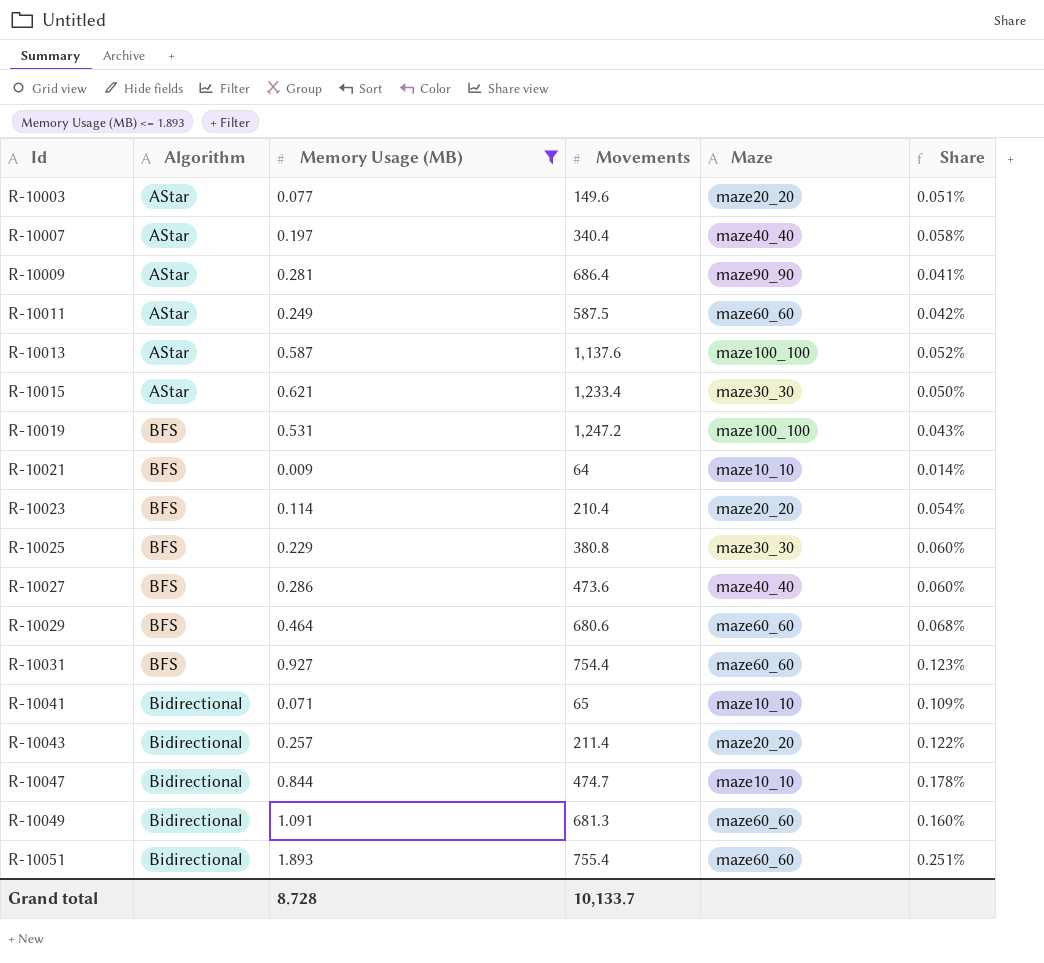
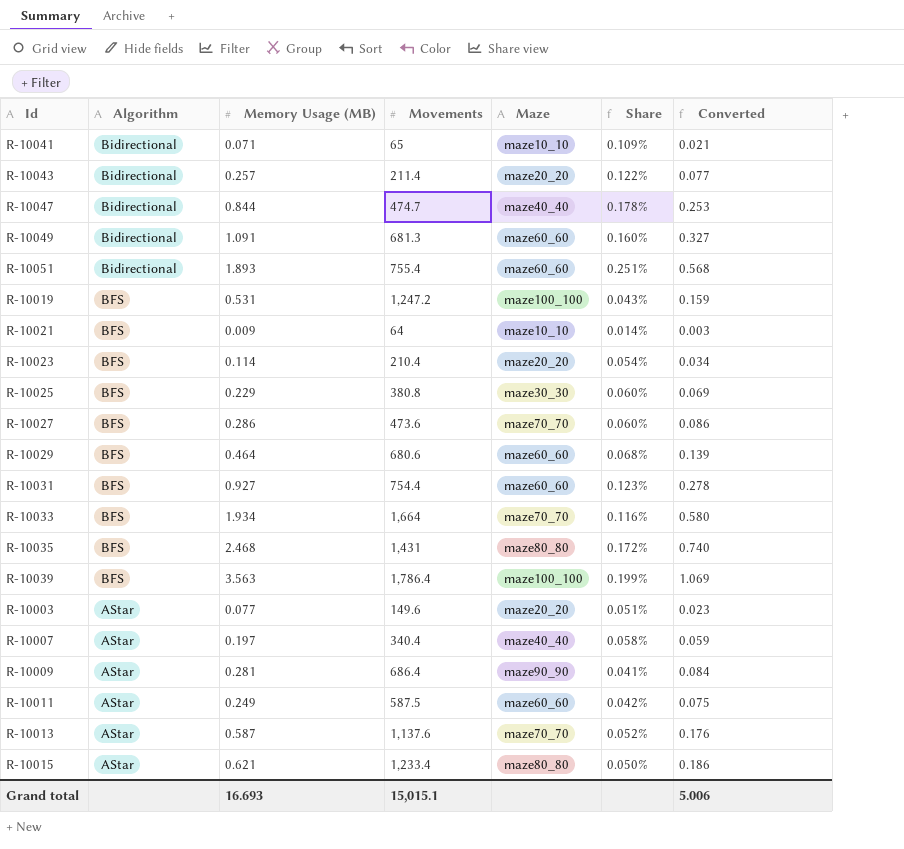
filter: Memory Usage (MB) <= 1.893 -> none
row order: Id ascending -> Algorithm descending
column Converted | formula: none -> [Memory Usage (MB)] * 0.3
R-10047 | Maze: maze10_10 -> maze40_40
R-10027 | Maze: maze40_40 -> maze70_70
R-10013 | Maze: maze100_100 -> maze70_70
R-10015 | Maze: maze30_30 -> maze80_80
Grand total | Memory Usage (MB): 8.728 -> 16.693
Grand total | Movements: 10,133.7 -> 15,015.1

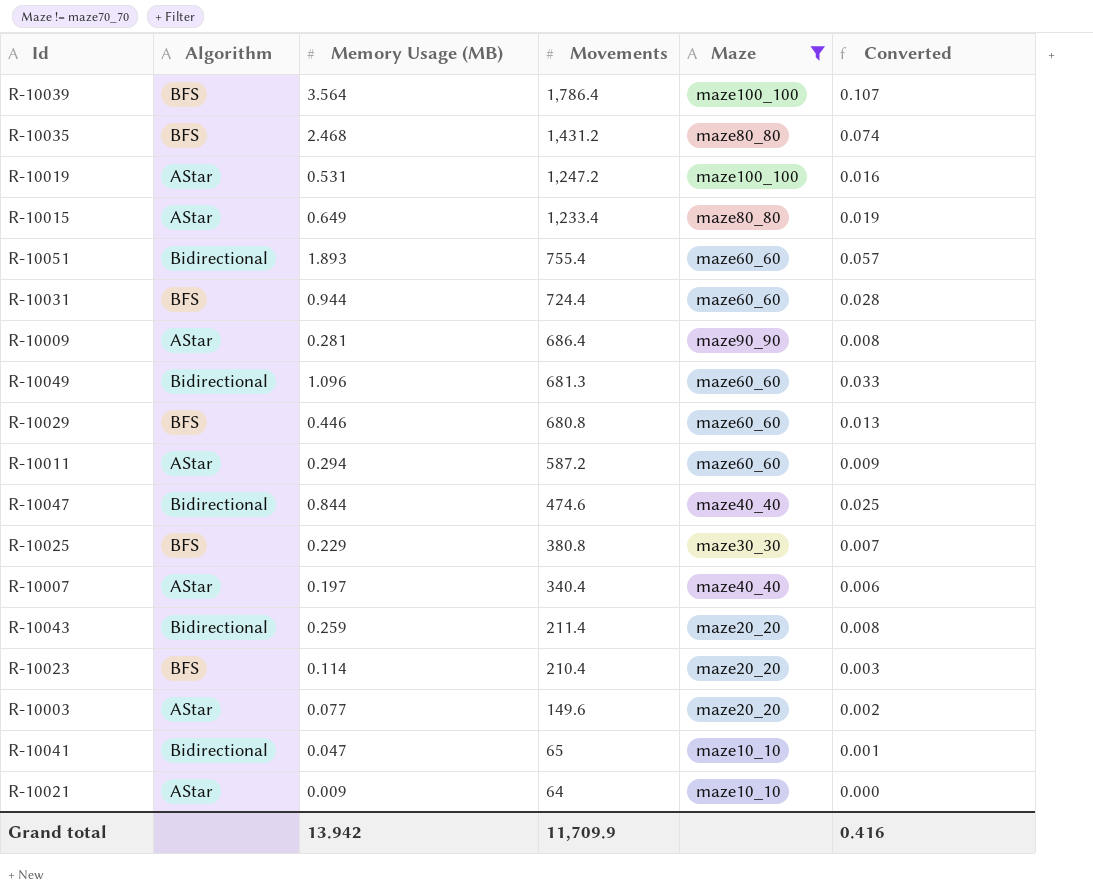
filter: none -> Maze != maze70_70
row order: Algorithm descending -> Movements descending
column Share | formula: [Memory Usage (MB)] / [Movements] -> none
column Converted | formula: [Memory Usage (MB)] * 0.3 -> [Memory Usage (MB)] * 0.03
R-10039 | Memory Usage (MB): 3.563 -> 3.564
R-10035 | Movements: 1,431 -> 1,431.2
R-10019 | Algorithm: BFS -> AStar
R-10015 | Memory Usage (MB): 0.621 -> 0.649
R-10031 | Memory Usage (MB): 0.927 -> 0.944
R-10031 | Movements: 754.4 -> 724.4
R-10049 | Memory Usage (MB): 1.091 -> 1.096
R-10029 | Memory Usage (MB): 0.464 -> 0.446
R-10029 | Movements: 680.6 -> 680.8
R-10011 | Memory Usage (MB): 0.249 -> 0.294
R-10011 | Movements: 587.5 -> 587.2
R-10047 | Movements: 474.7 -> 474.6
R-10043 | Memory Usage (MB): 0.257 -> 0.259
R-10041 | Memory Usage (MB): 0.071 -> 0.047
R-10021 | Algorithm: BFS -> AStar
Grand total | Memory Usage (MB): 16.693 -> 13.942
Grand total | Movements: 15,015.1 -> 11,709.9
Grand total | Converted: 5.006 -> 0.416

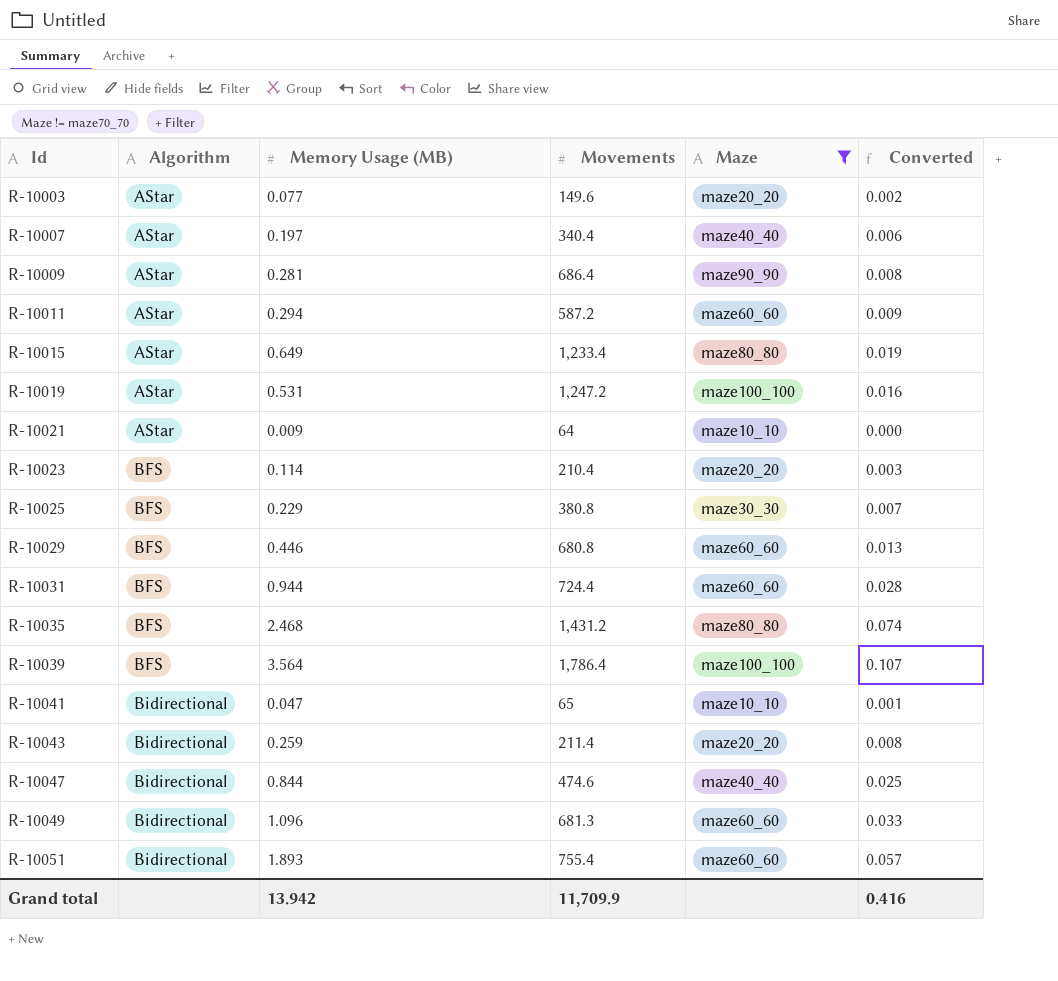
row order: Movements descending -> Id ascending

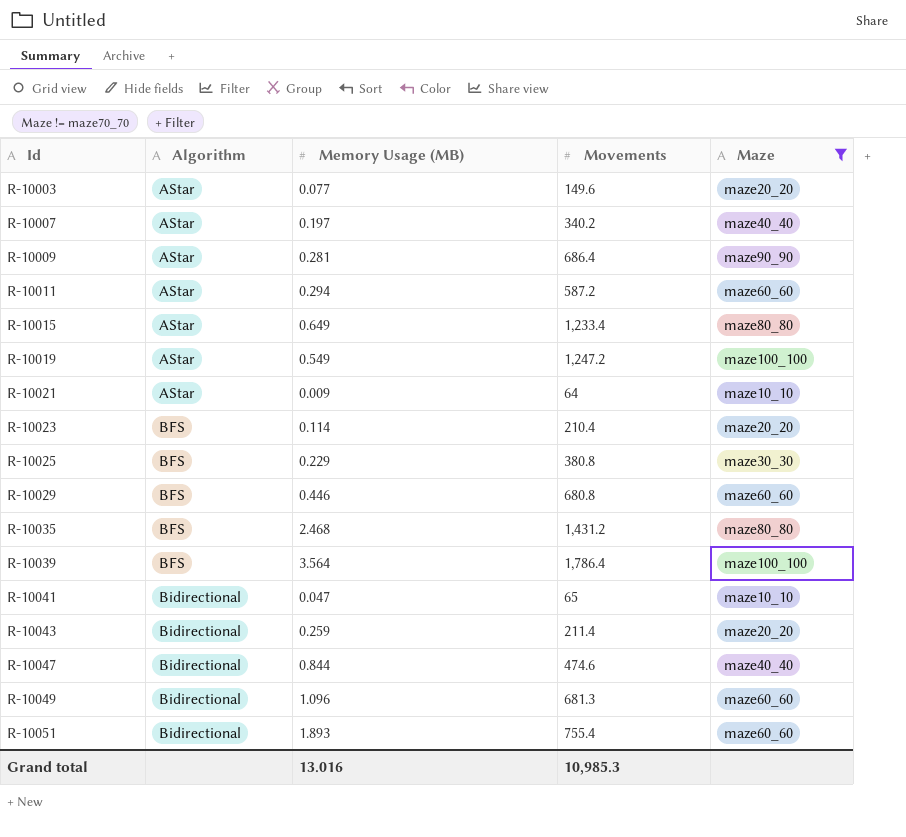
column Converted | formula: [Memory Usage (MB)] * 0.03 -> none
row R-10031: BFS | 0.944 | 724.4 | maze60_60 | 0.028 -> none
R-10007 | Movements: 340.4 -> 340.2
R-10019 | Memory Usage (MB): 0.531 -> 0.549
Grand total | Memory Usage (MB): 13.942 -> 13.016
Grand total | Movements: 11,709.9 -> 10,985.3

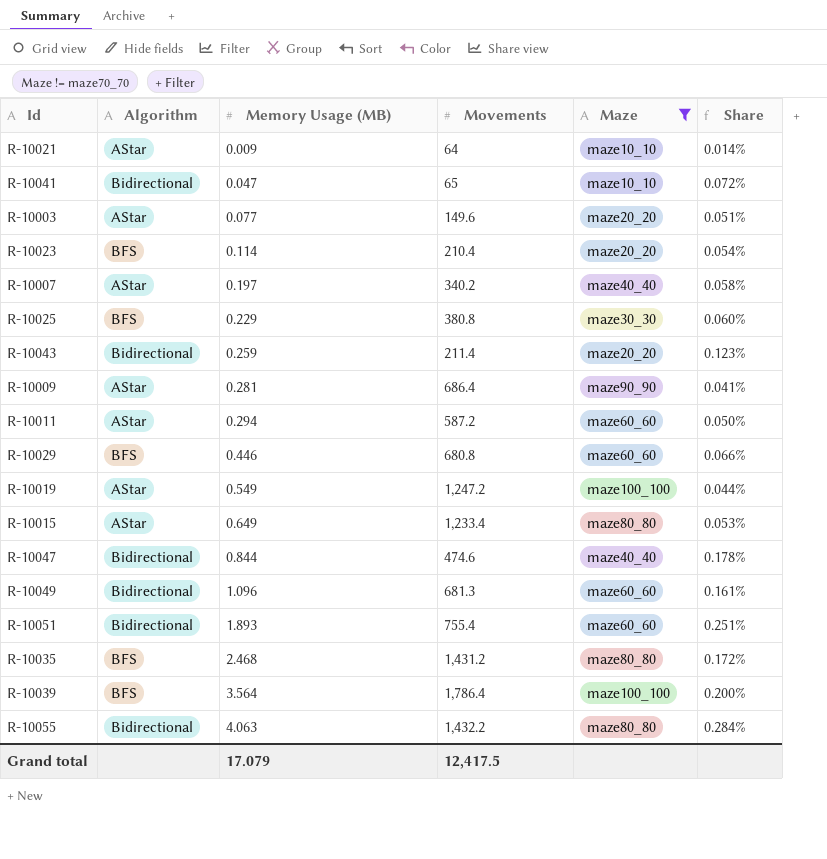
row order: Id ascending -> Memory Usage (MB) ascending
column Share | formula: none -> [Memory Usage (MB)] / [Movements]
row R-10055: none -> Bidirectional | 4.063 | 1,432.2 | maze80_80 | 0.284%
Grand total | Memory Usage (MB): 13.016 -> 17.079
Grand total | Movements: 10,985.3 -> 12,417.5

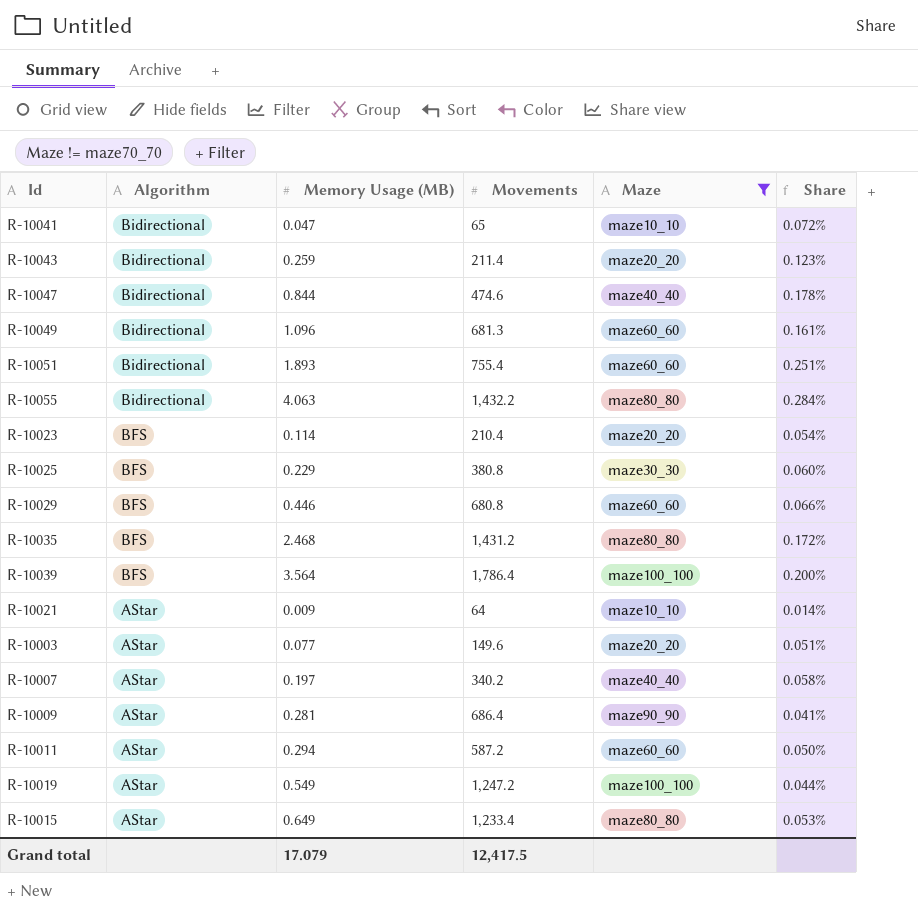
row order: Memory Usage (MB) ascending -> Algorithm descending

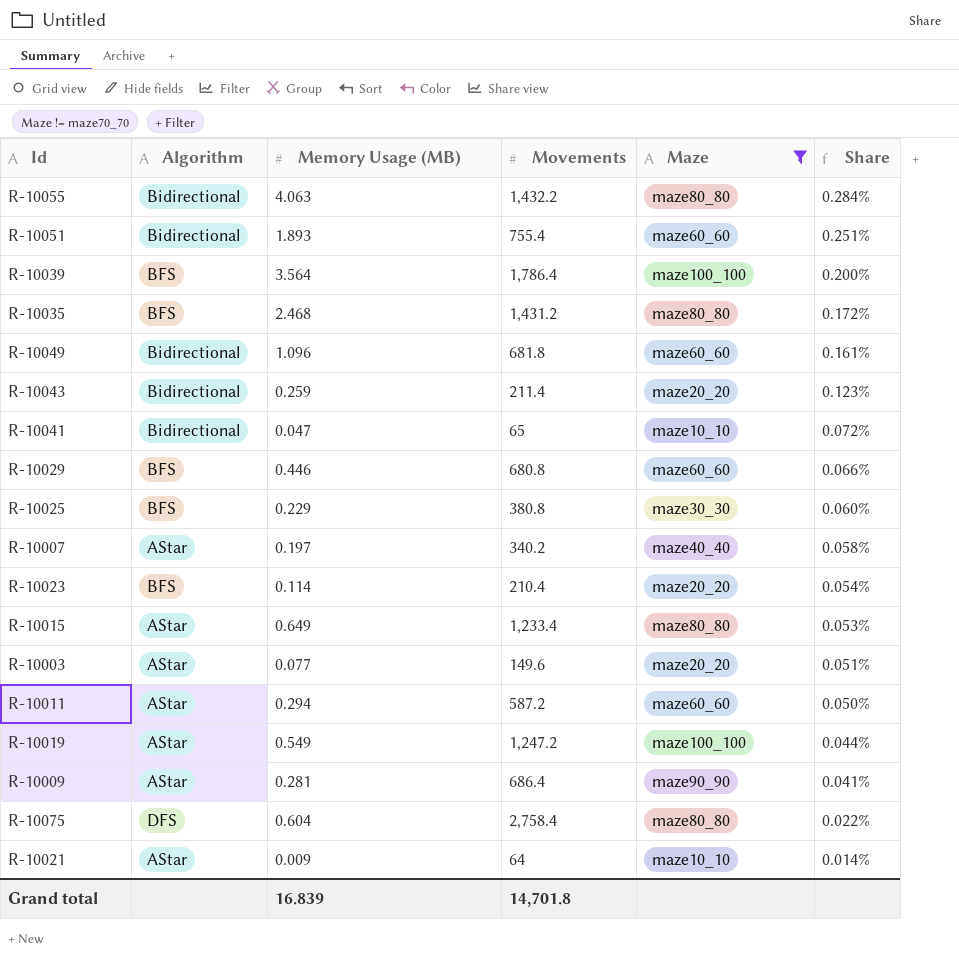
row order: Algorithm descending -> Share descending
row R-10047: Bidirectional | 0.844 | 474.6 | maze40_40 | 0.178% -> none
R-10049 | Movements: 681.3 -> 681.8
row R-10075: none -> DFS | 0.604 | 2,758.4 | maze80_80 | 0.022%
Grand total | Memory Usage (MB): 17.079 -> 16.839
Grand total | Movements: 12,417.5 -> 14,701.8

